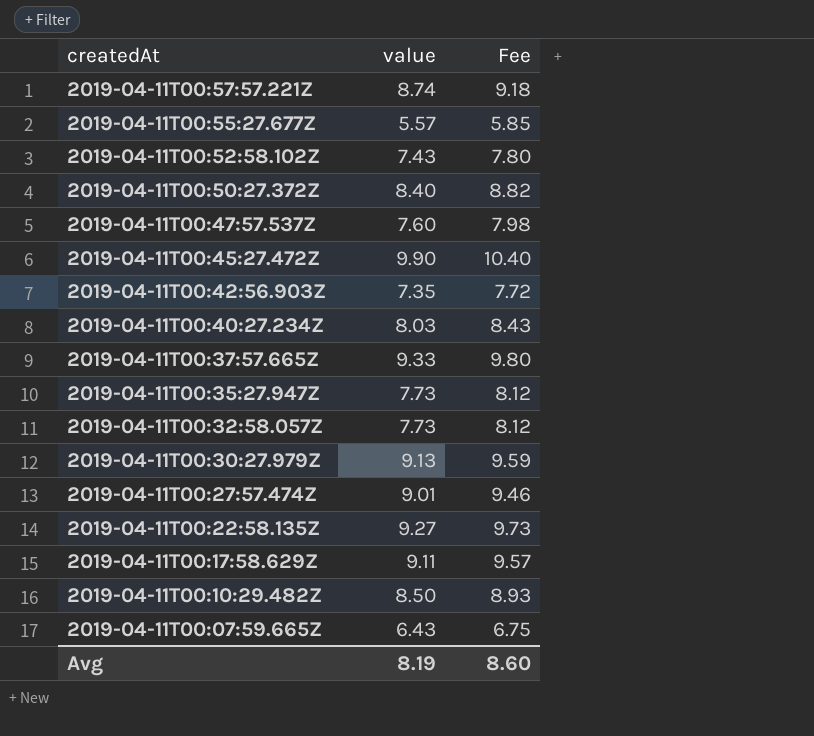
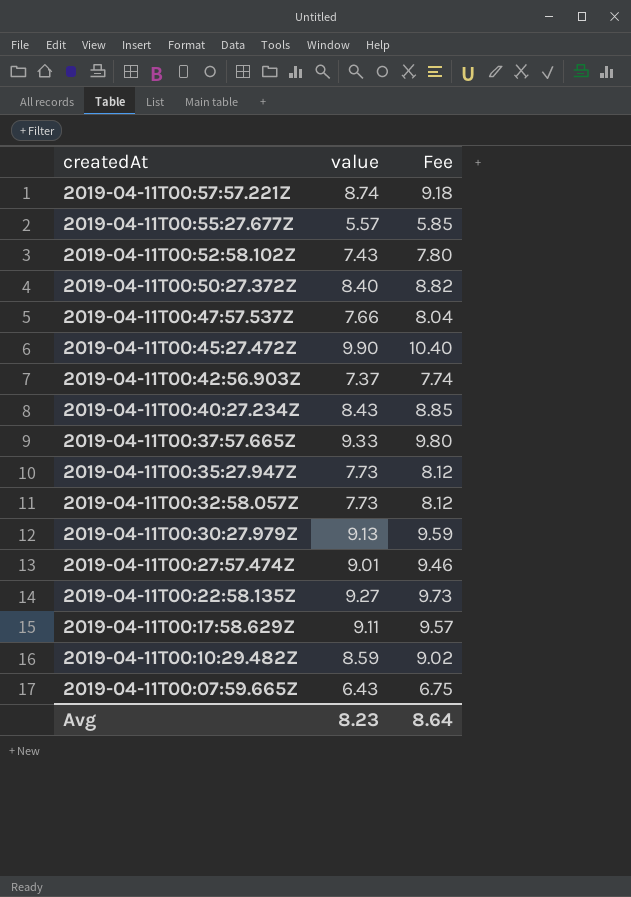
2019-04-11T00:47:57.537Z | value: 7.60 -> 7.66
2019-04-11T00:47:57.537Z | Fee: 7.98 -> 8.04
2019-04-11T00:42:56.903Z | value: 7.35 -> 7.37
2019-04-11T00:42:56.903Z | Fee: 7.72 -> 7.74
2019-04-11T00:40:27.234Z | value: 8.03 -> 8.43
2019-04-11T00:40:27.234Z | Fee: 8.43 -> 8.85
2019-04-11T00:10:29.482Z | value: 8.50 -> 8.59
2019-04-11T00:10:29.482Z | Fee: 8.93 -> 9.02
Avg | value: 8.19 -> 8.23
Avg | Fee: 8.60 -> 8.64

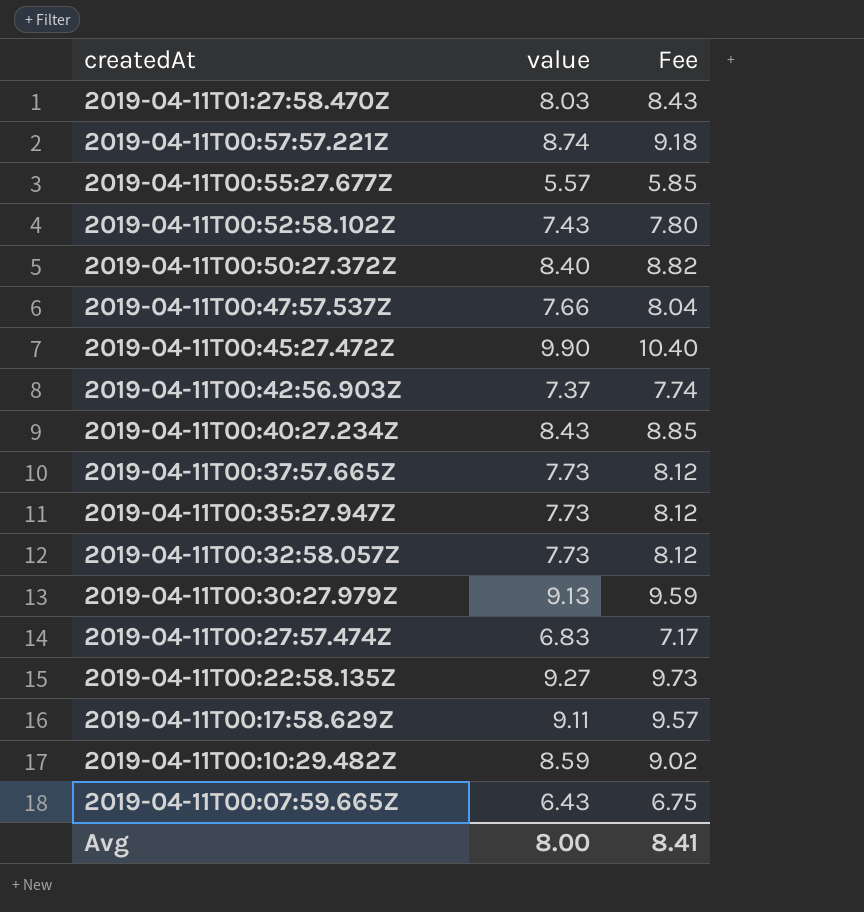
row 2019-04-11T01:27:58.470Z: none -> 8.03 | 8.43
2019-04-11T00:37:57.665Z | value: 9.33 -> 7.73
2019-04-11T00:37:57.665Z | Fee: 9.80 -> 8.12
2019-04-11T00:27:57.474Z | value: 9.01 -> 6.83
2019-04-11T00:27:57.474Z | Fee: 9.46 -> 7.17
Avg | value: 8.23 -> 8.00
Avg | Fee: 8.64 -> 8.41

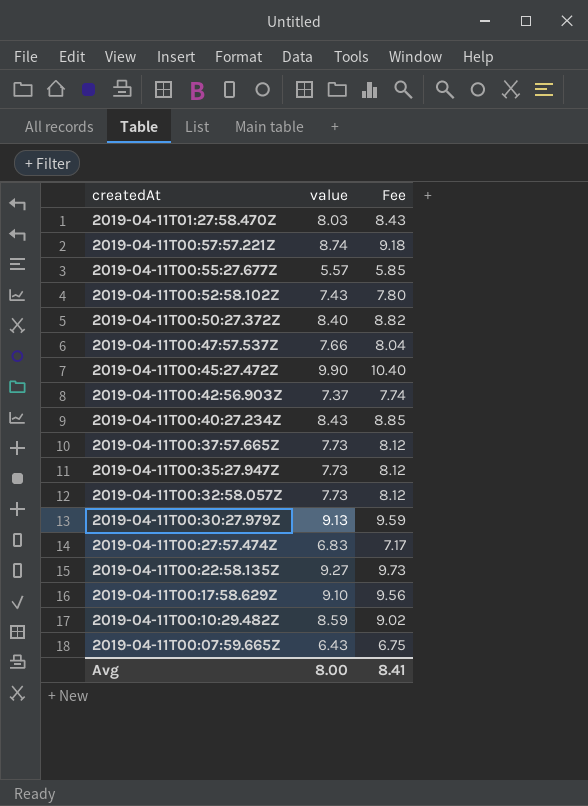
2019-04-11T00:17:58.629Z | value: 9.11 -> 9.10
2019-04-11T00:17:58.629Z | Fee: 9.57 -> 9.56

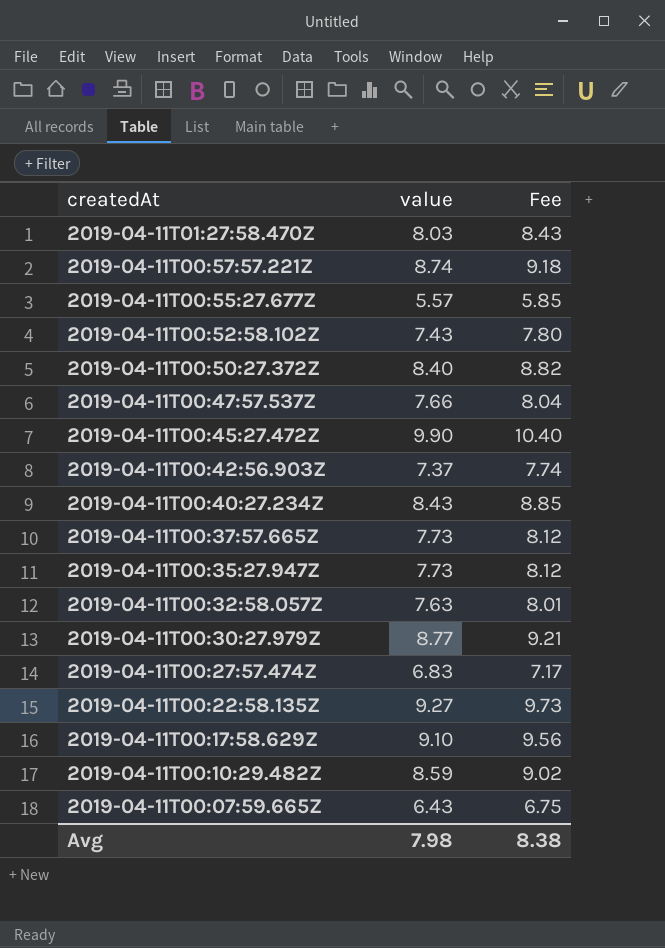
2019-04-11T00:32:58.057Z | value: 7.73 -> 7.63
2019-04-11T00:32:58.057Z | Fee: 8.12 -> 8.01
2019-04-11T00:30:27.979Z | value: 9.13 -> 8.77
2019-04-11T00:30:27.979Z | Fee: 9.59 -> 9.21
Avg | value: 8.00 -> 7.98
Avg | Fee: 8.41 -> 8.38

